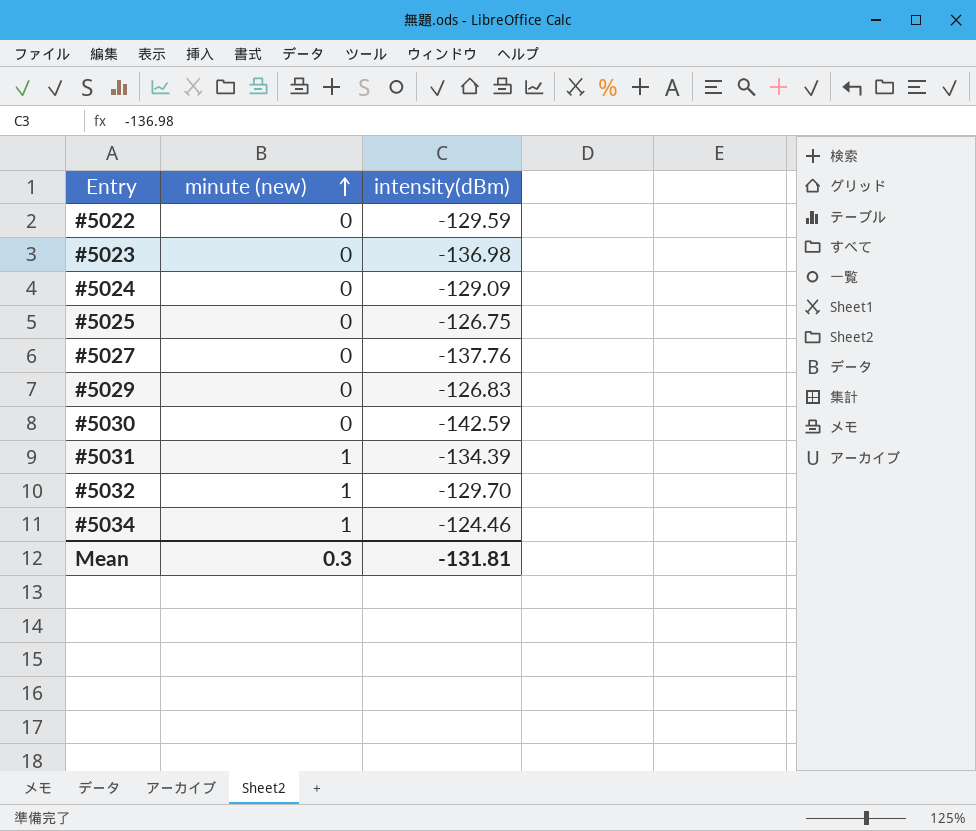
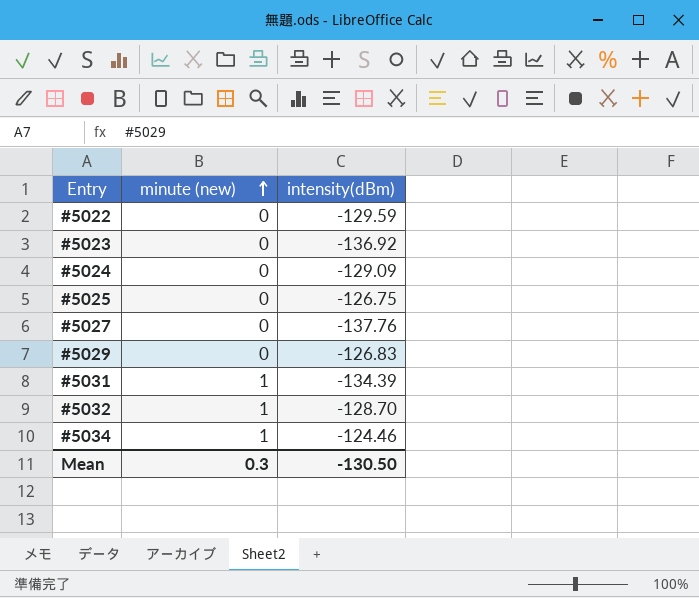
row #5030: 0 | -142.59 -> none
#5023 | intensity(dBm): -136.98 -> -136.92
#5032 | intensity(dBm): -129.70 -> -128.70
Mean | intensity(dBm): -131.81 -> -130.50

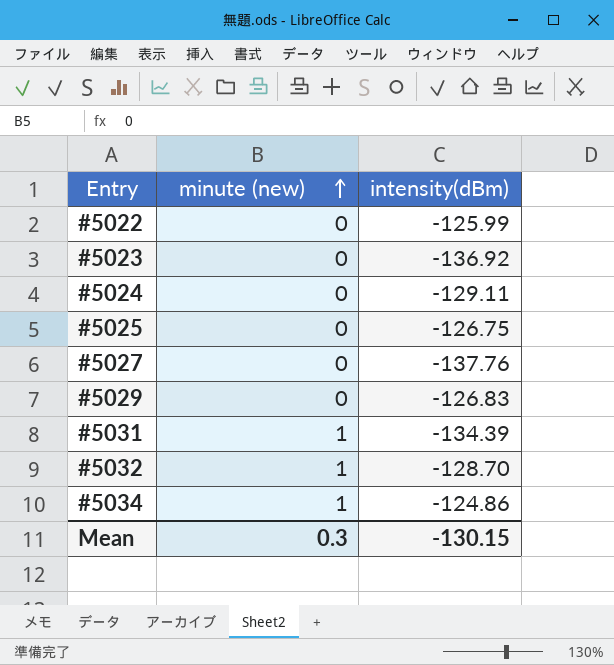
#5022 | intensity(dBm): -129.59 -> -125.99
#5024 | intensity(dBm): -129.09 -> -129.11
#5034 | intensity(dBm): -124.46 -> -124.86
Mean | intensity(dBm): -130.50 -> -130.15

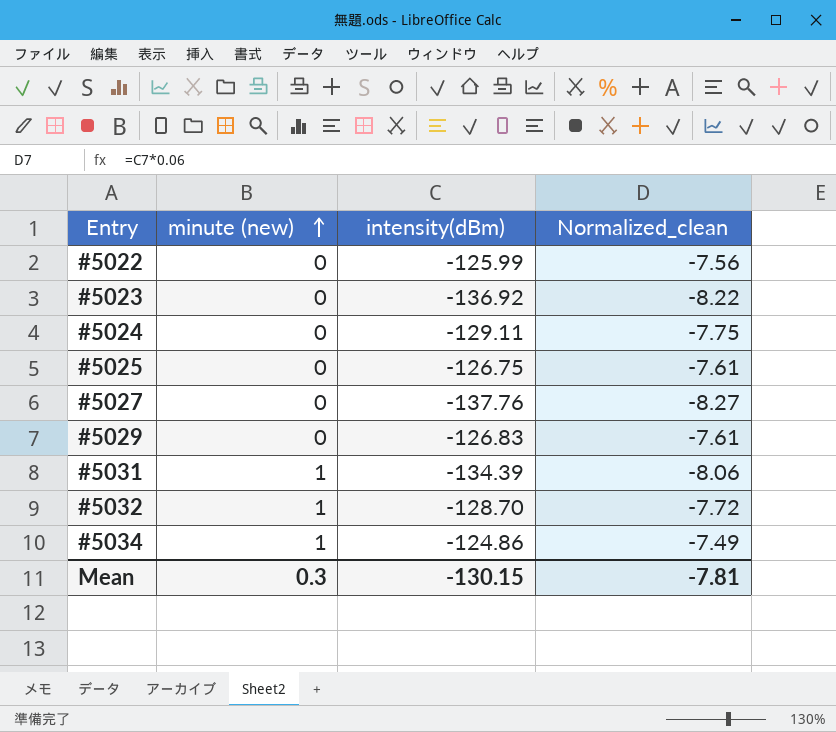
column Normalized_clean | formula: none -> [intensity(dBm)] * 0.06

